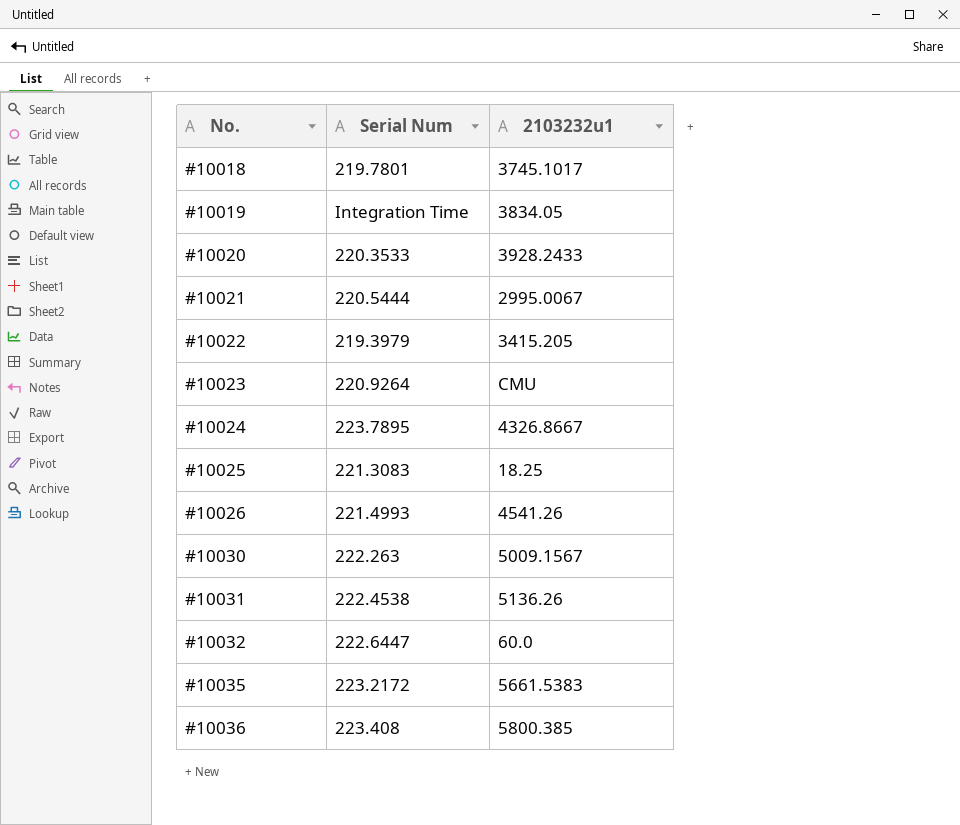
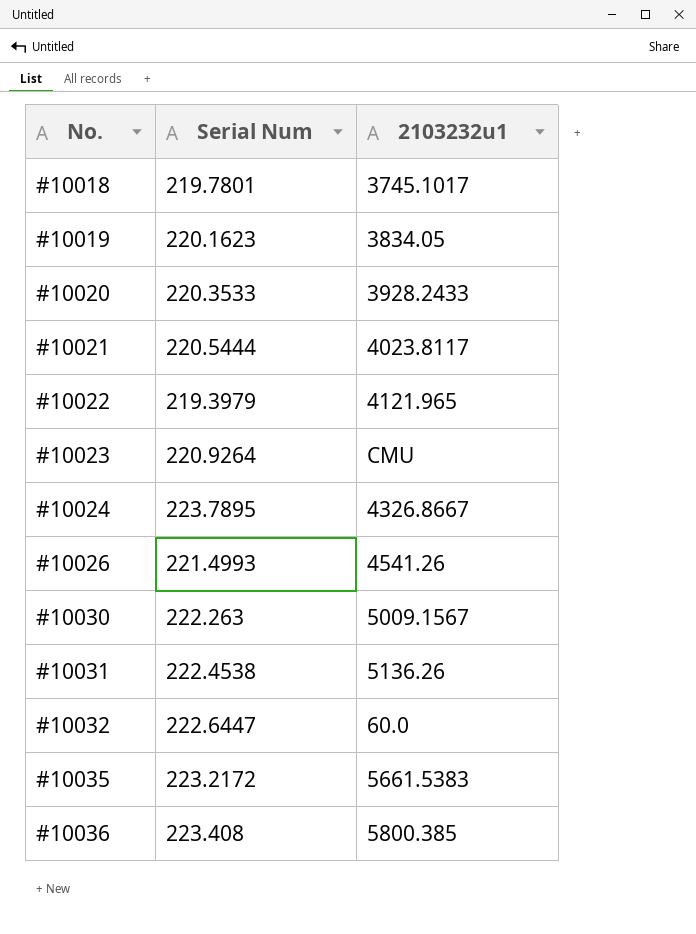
row #10025: 221.3083 | 18.25 -> none
#10019 | Serial Num: Integration Time -> 220.1623
#10021 | 2103232u1: 2995.0067 -> 4023.8117
#10022 | 2103232u1: 3415.205 -> 4121.965

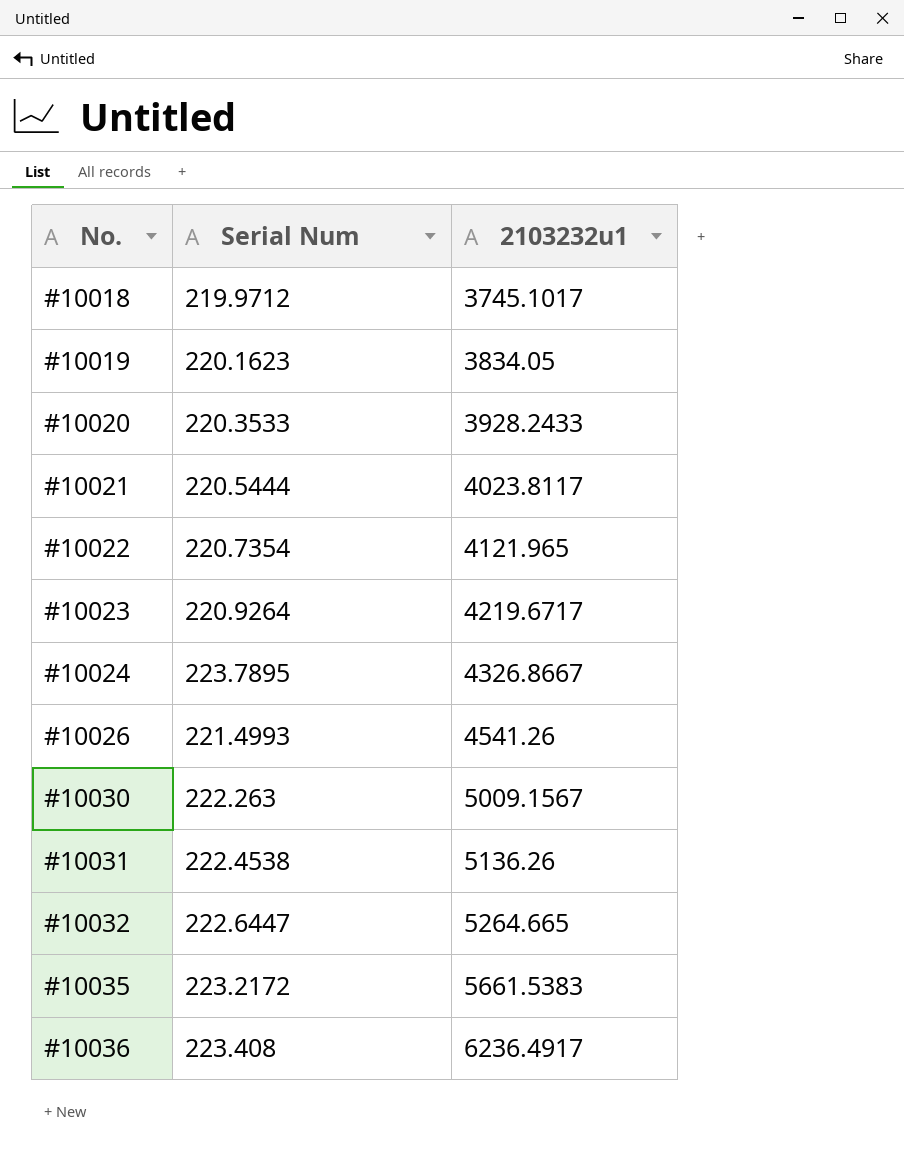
#10018 | Serial Num: 219.7801 -> 219.9712
#10022 | Serial Num: 219.3979 -> 220.7354
#10023 | 2103232u1: CMU -> 4219.6717
#10032 | 2103232u1: 60.0 -> 5264.665
#10036 | 2103232u1: 5800.385 -> 6236.4917

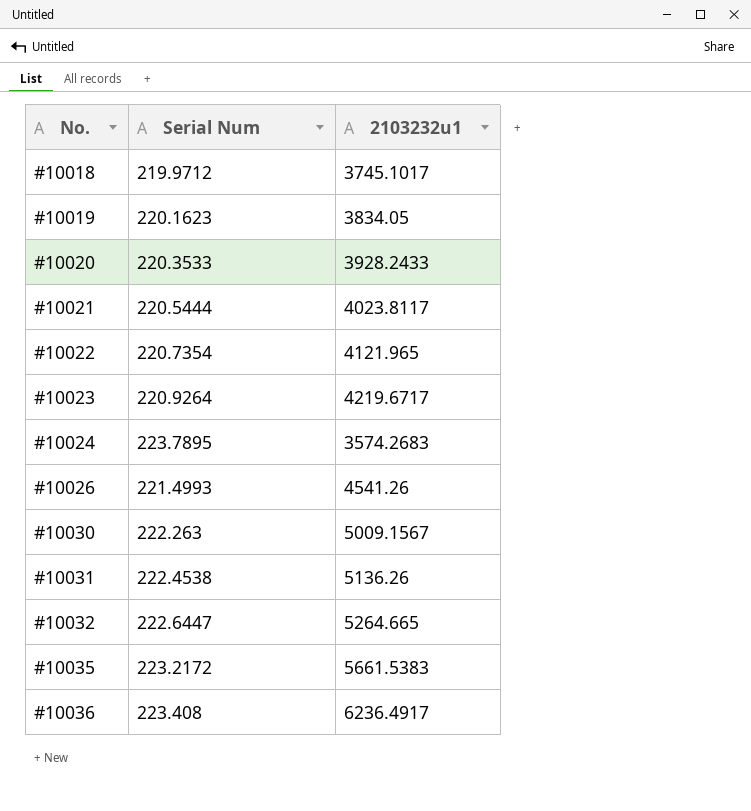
#10024 | 2103232u1: 4326.8667 -> 3574.2683

